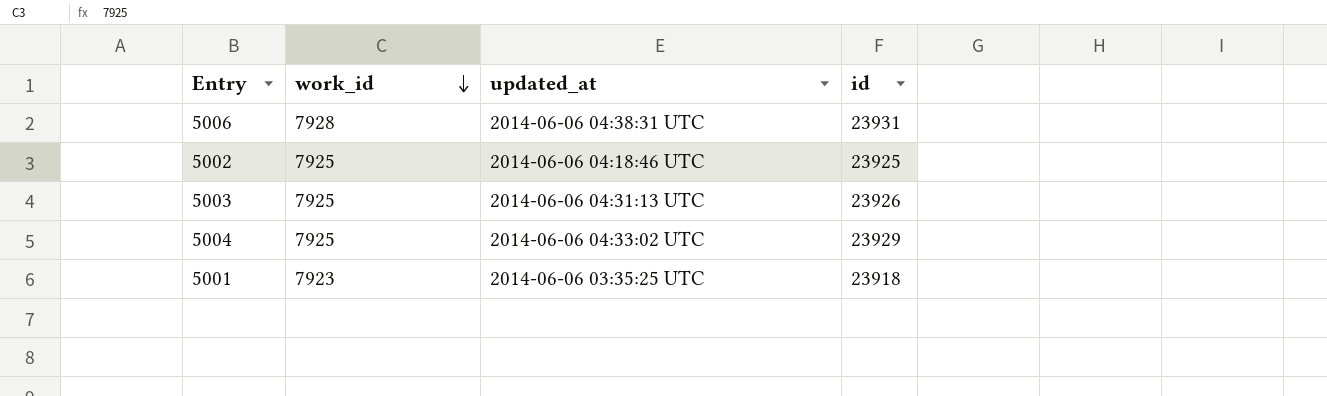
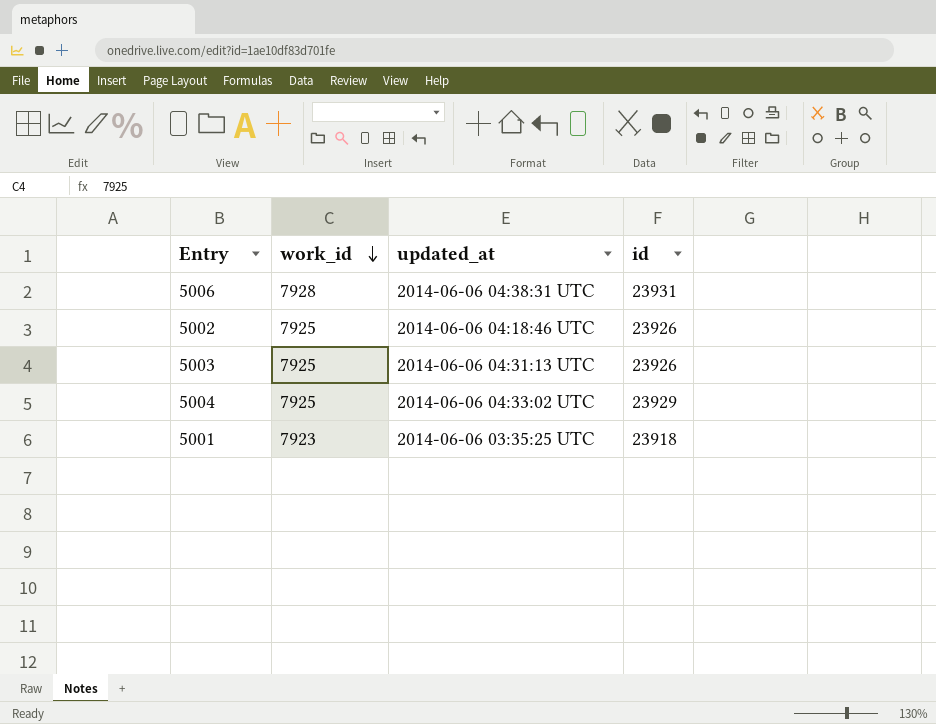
5002 | id: 23925 -> 23926

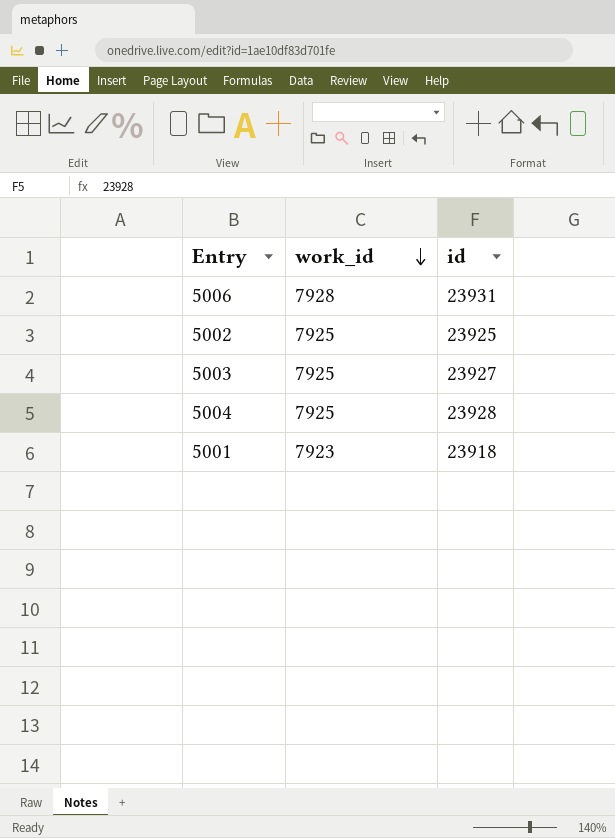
column updated_at | position: 3 -> none
5002 | id: 23926 -> 23925
5003 | id: 23926 -> 23927
5004 | id: 23929 -> 23928

